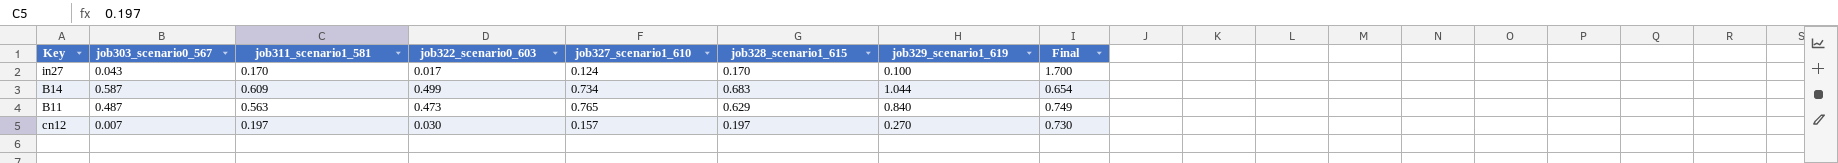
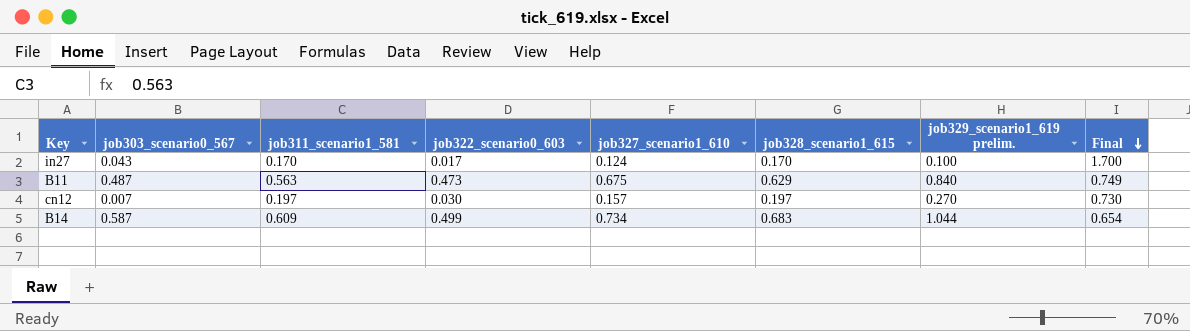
row order: none -> Final descending
column name: job329_scenario1_619 -> job329_scenario1_619 prelim.
B11 | job327_scenario1_610: 0.765 -> 0.675

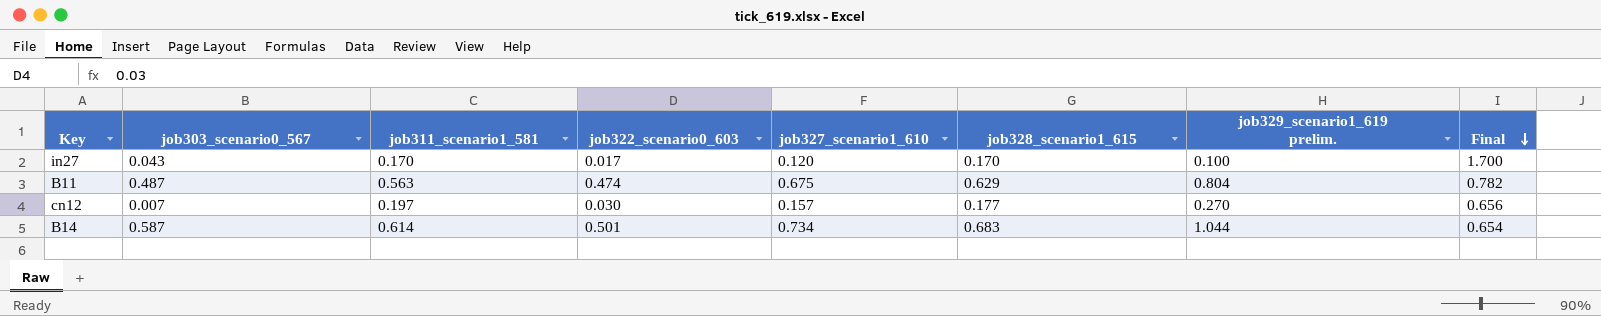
in27 | job327_scenario1_610: 0.124 -> 0.120
B11 | job322_scenario0_603: 0.473 -> 0.474
B11 | job329_scenario1_619 prelim.: 0.840 -> 0.804
B11 | Final: 0.749 -> 0.782
cn12 | job328_scenario1_615: 0.197 -> 0.177
cn12 | Final: 0.730 -> 0.656
B14 | job311_scenario1_581: 0.609 -> 0.614
B14 | job322_scenario0_603: 0.499 -> 0.501

